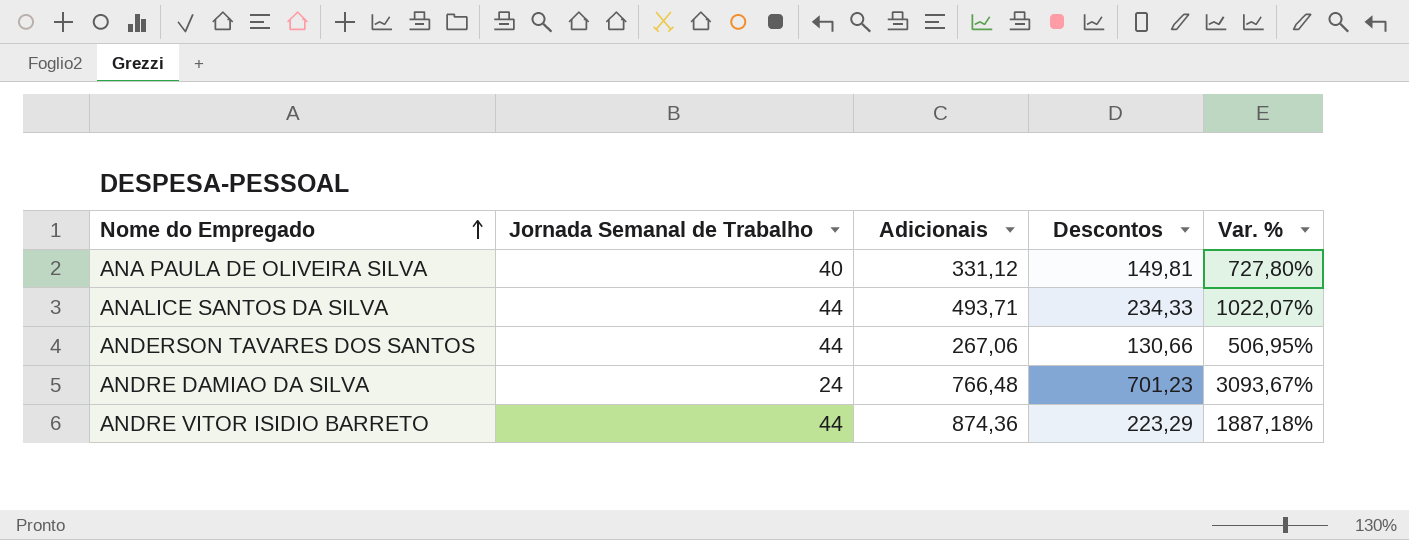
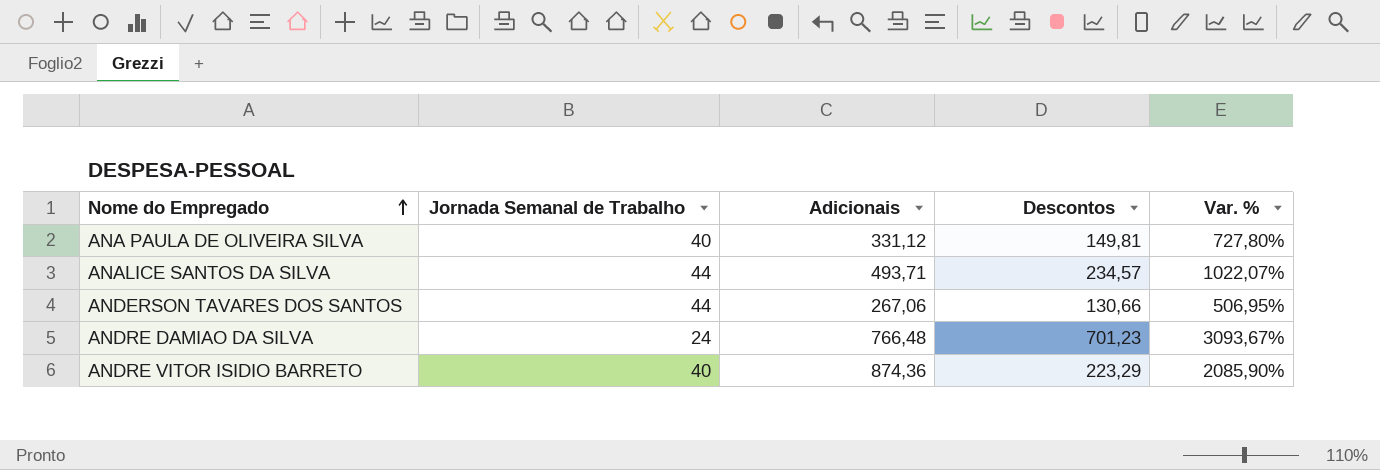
ANALICE SANTOS DA SILVA | Descontos: 234,33 -> 234,57
ANDRE VITOR ISIDIO BARRETO | Jornada Semanal de Trabalho: 44 -> 40
ANDRE VITOR ISIDIO BARRETO | Var. %: 1887,18% -> 2085,90%

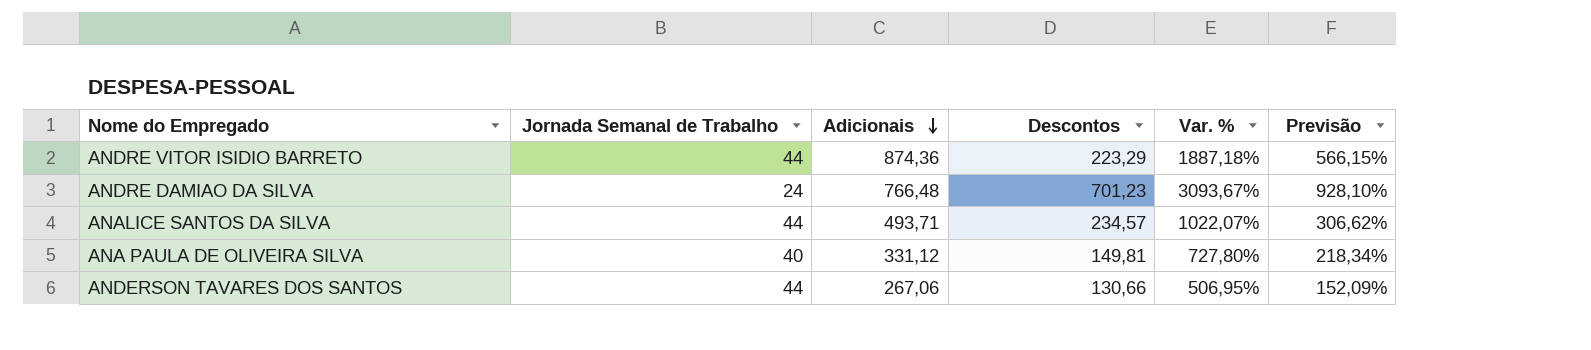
row order: Nome do Empregado ascending -> Adicionais descending
column Previsão | formula: none -> [Var. %] * 0,3
ANDRE VITOR ISIDIO BARRETO | Jornada Semanal de Trabalho: 40 -> 44
ANDRE VITOR ISIDIO BARRETO | Var. %: 2085,90% -> 1887,18%

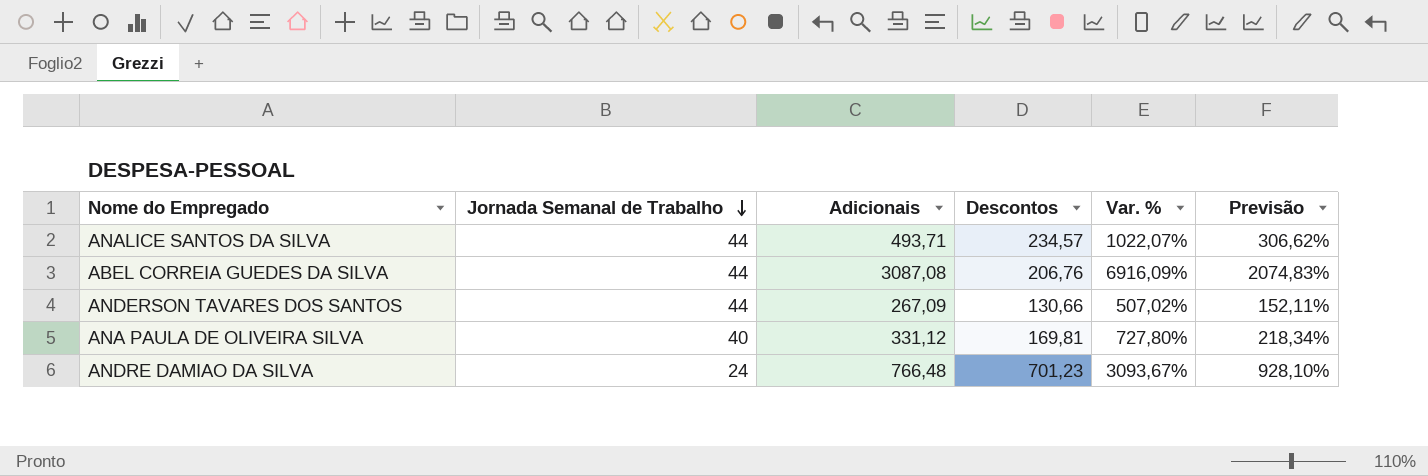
row order: Adicionais descending -> Jornada Semanal de Trabalho descending
row ANDRE VITOR ISIDIO BARRETO: 44 | 874,36 | 223,29 | 1887,18% | 566,15% -> none
row ABEL CORREIA GUEDES DA SILVA: none -> 44 | 3087,08 | 206,76 | 6916,09% | 2074,83%
ANDERSON TAVARES DOS SANTOS | Adicionais: 267,06 -> 267,09
ANDERSON TAVARES DOS SANTOS | Var. %: 506,95% -> 507,02%
ANDERSON TAVARES DOS SANTOS | Previsão: 152,09% -> 152,11%
ANA PAULA DE OLIVEIRA SILVA | Descontos: 149,81 -> 169,81

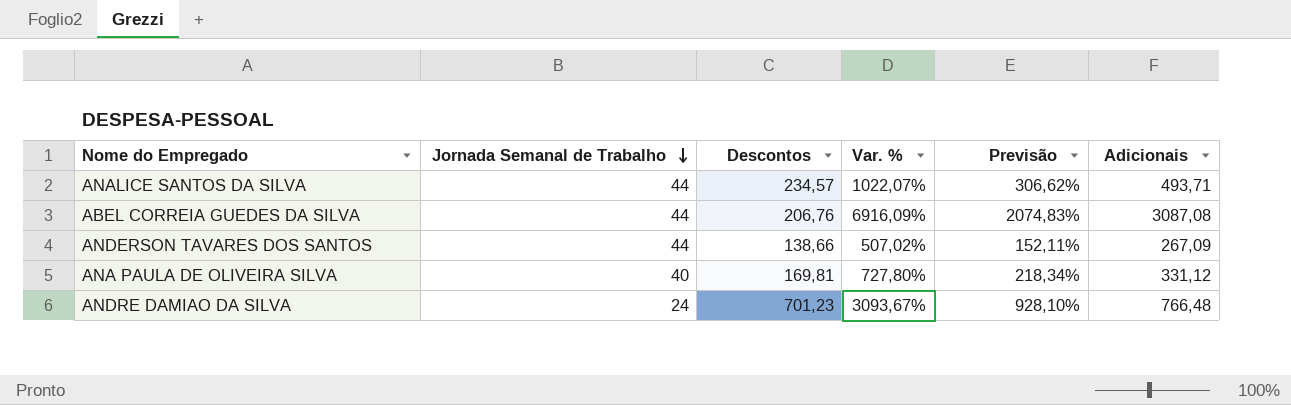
column Adicionais | position: 3 -> 6
ANDERSON TAVARES DOS SANTOS | Descontos: 130,66 -> 138,66

